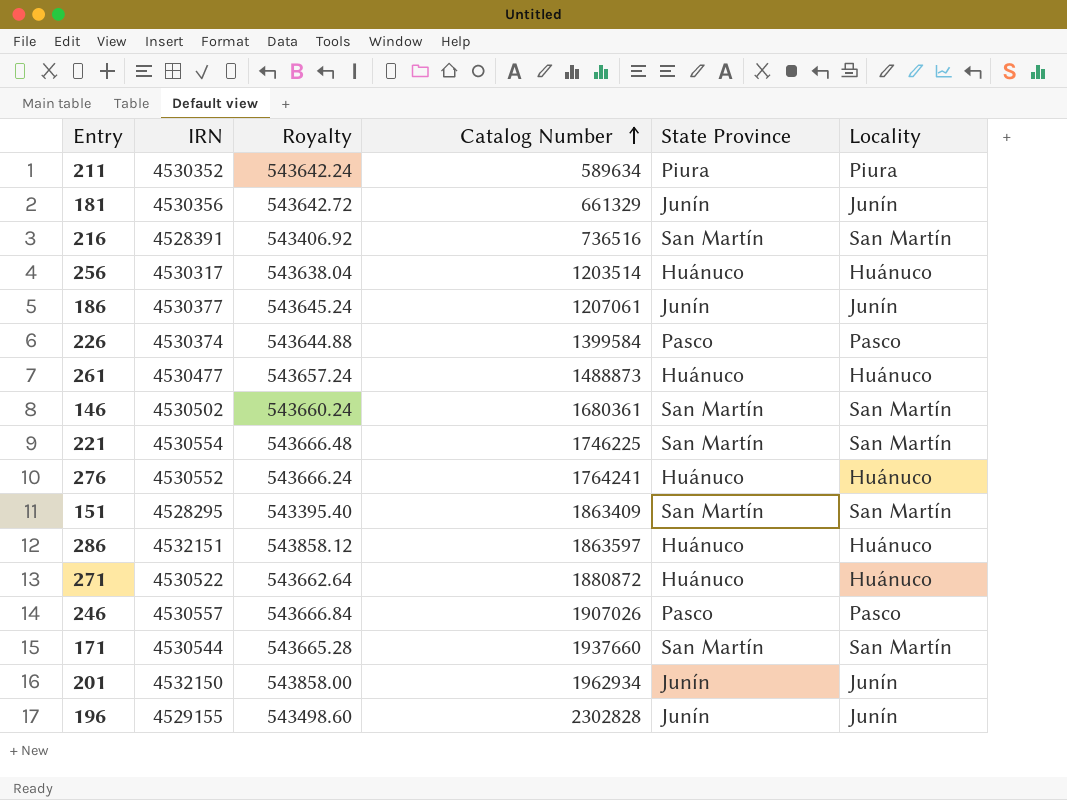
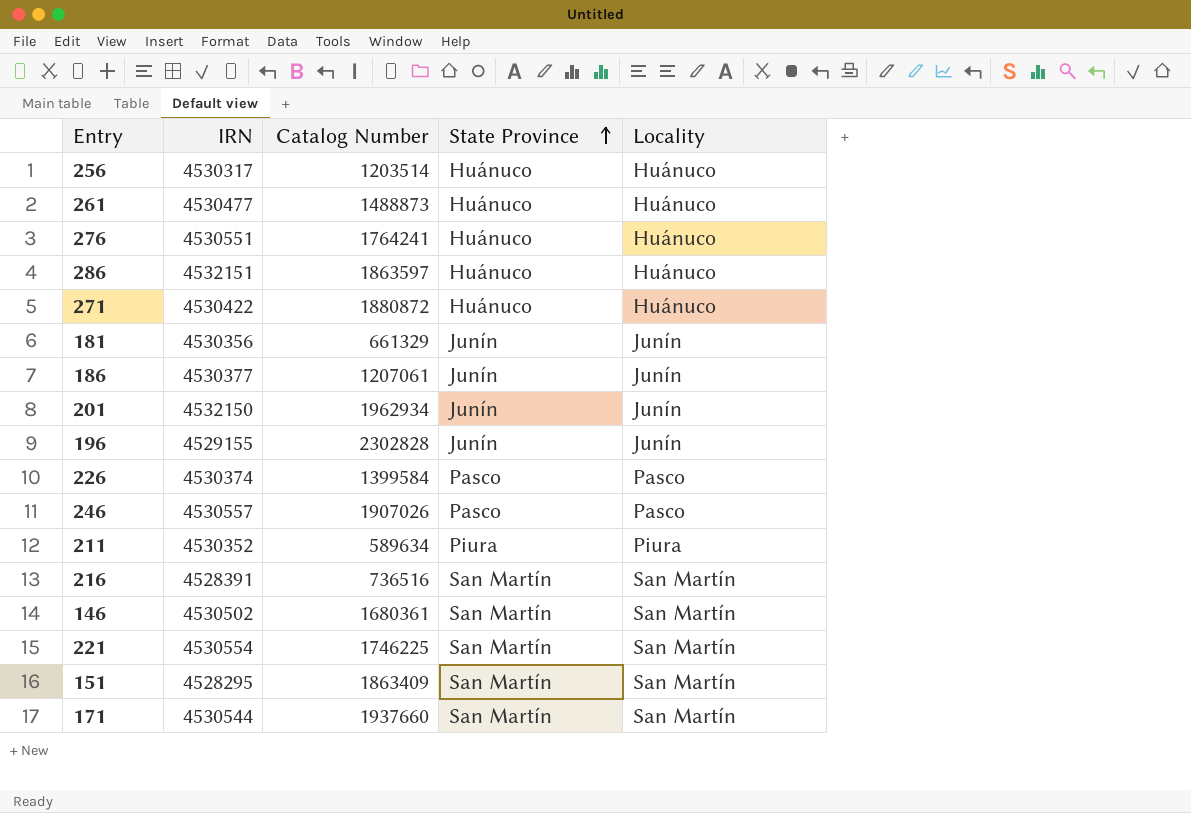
row order: Catalog Number ascending -> State Province ascending
column Royalty | formula: [IRN] * 0.12 -> none
276 | IRN: 4530552 -> 4530551
271 | IRN: 4530522 -> 4530422

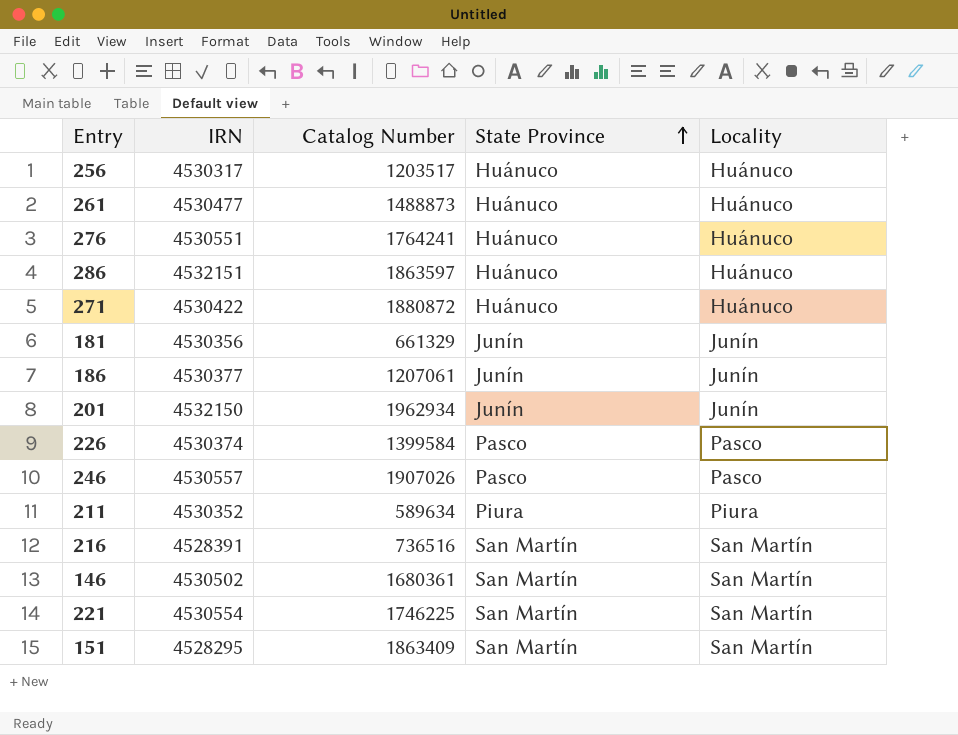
row 196: 4529155 | 2302828 | Junín | Junín -> none
row 171: 4530544 | 1937660 | San Martín | San Martín -> none
256 | Catalog Number: 1203514 -> 1203517

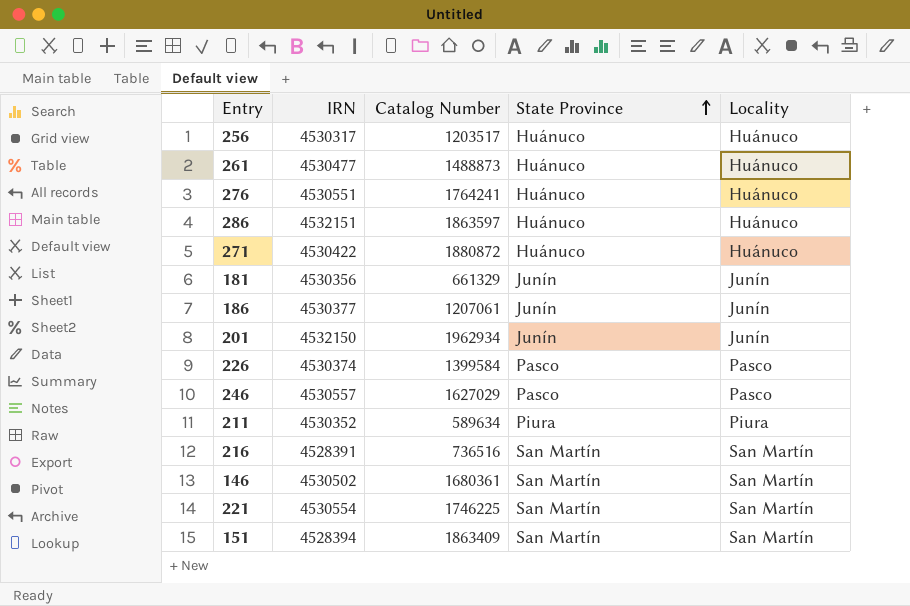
246 | Catalog Number: 1907026 -> 1627029
151 | IRN: 4528295 -> 4528394

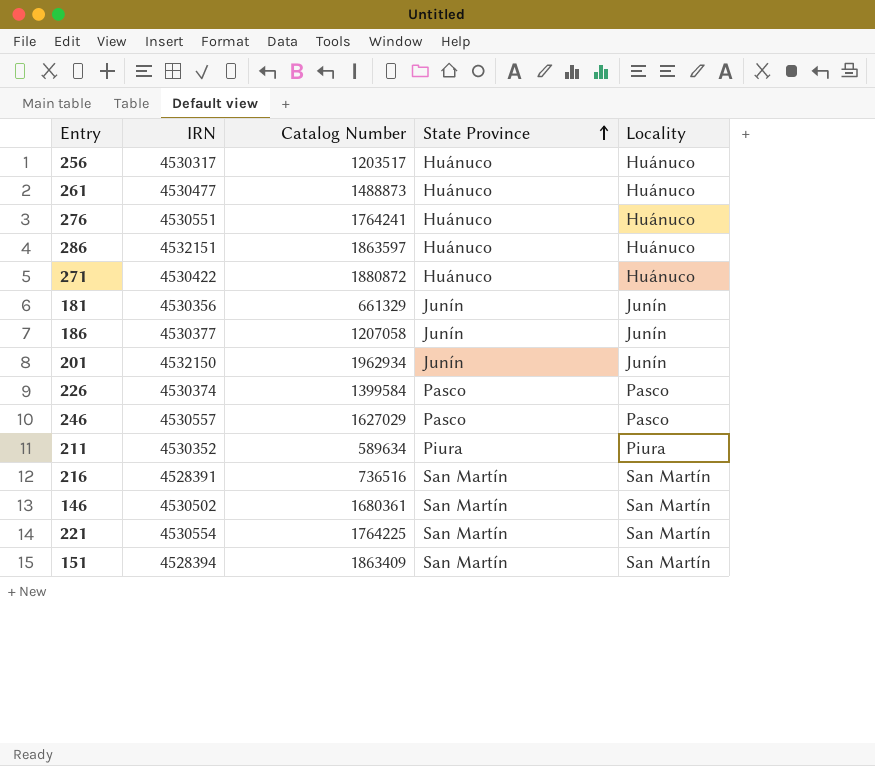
186 | Catalog Number: 1207061 -> 1207058
221 | Catalog Number: 1746225 -> 1764225

